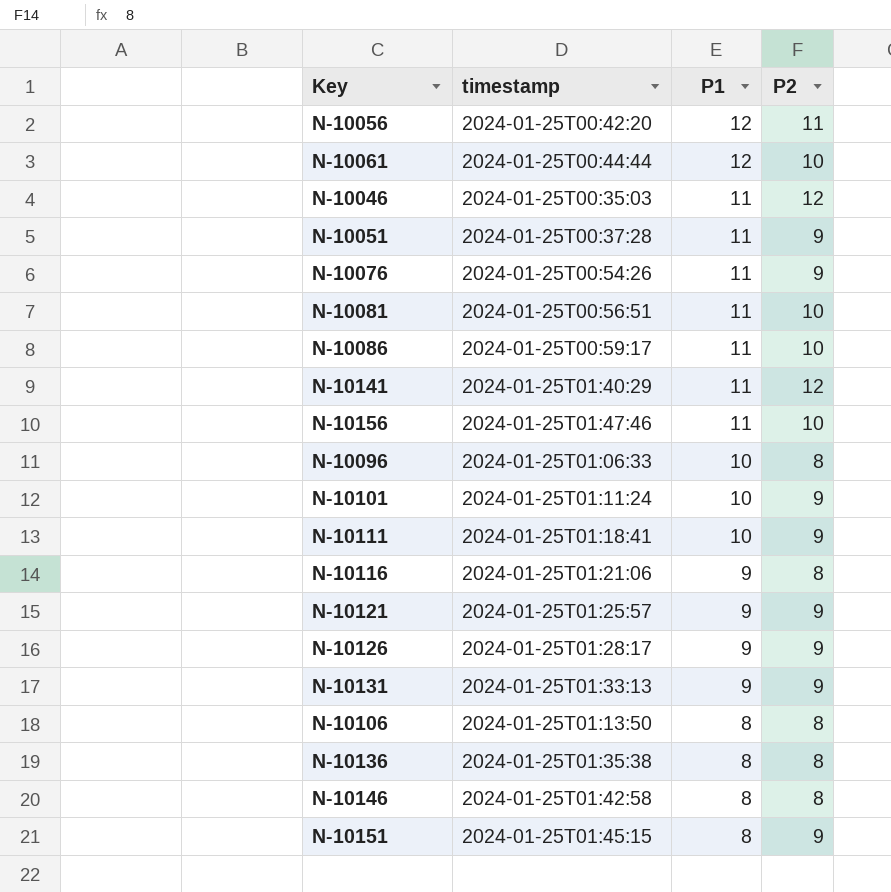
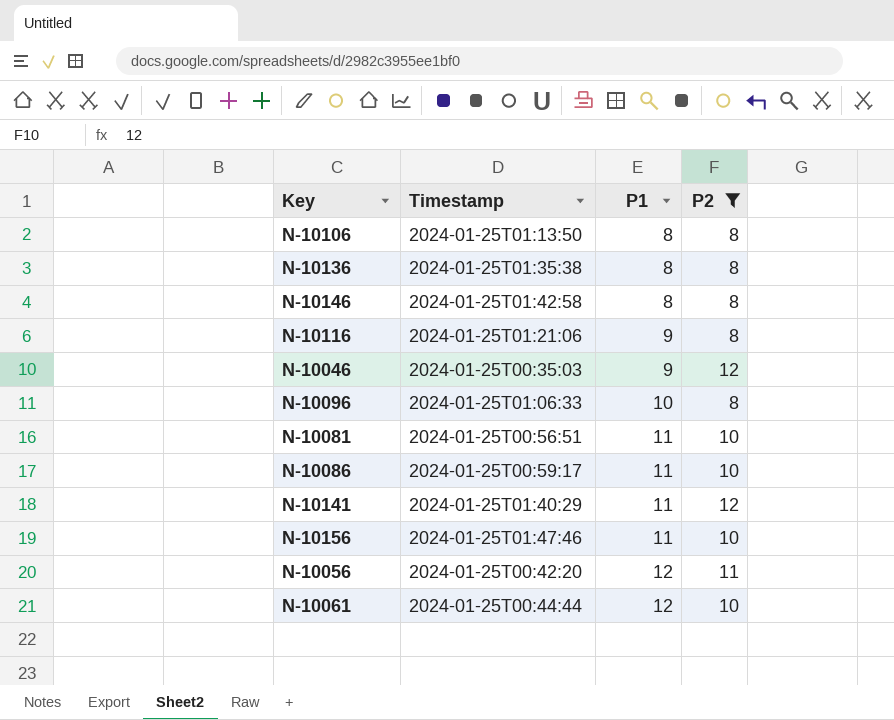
filter: none -> P2 != 9
row order: P1 descending -> P1 ascending
column name: timestamp -> Timestamp
N-10046 | P1: 11 -> 9

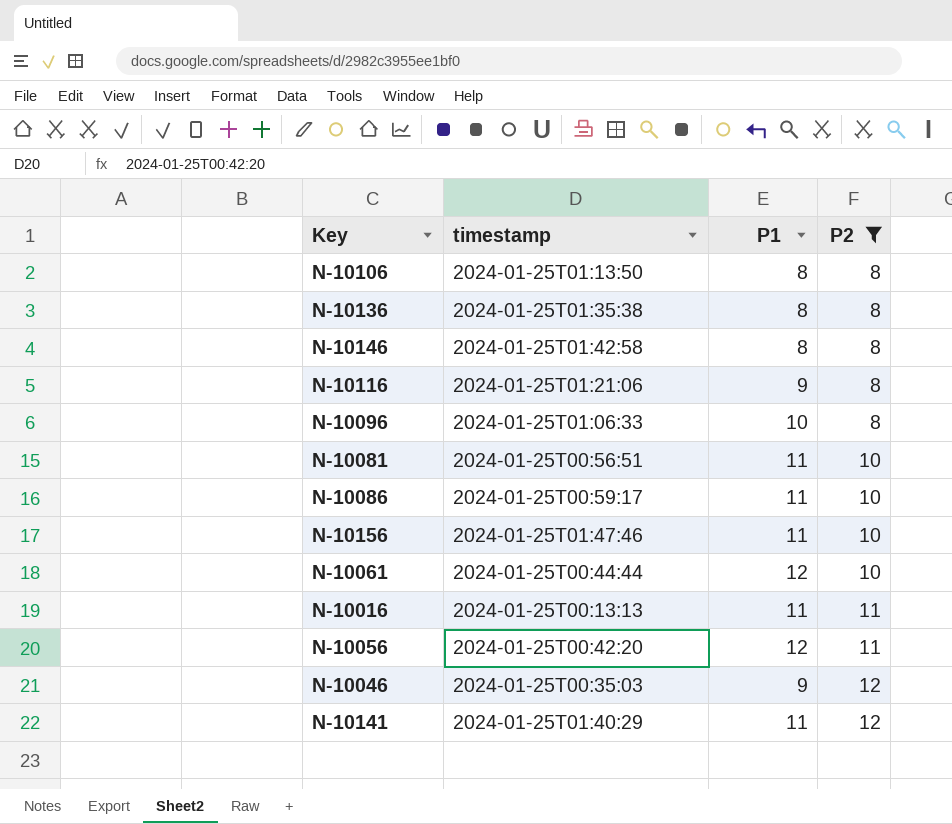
row order: P1 ascending -> P2 ascending
column name: Timestamp -> timestamp
row N-10016: none -> 2024-01-25T00:13:13 | 11 | 11

